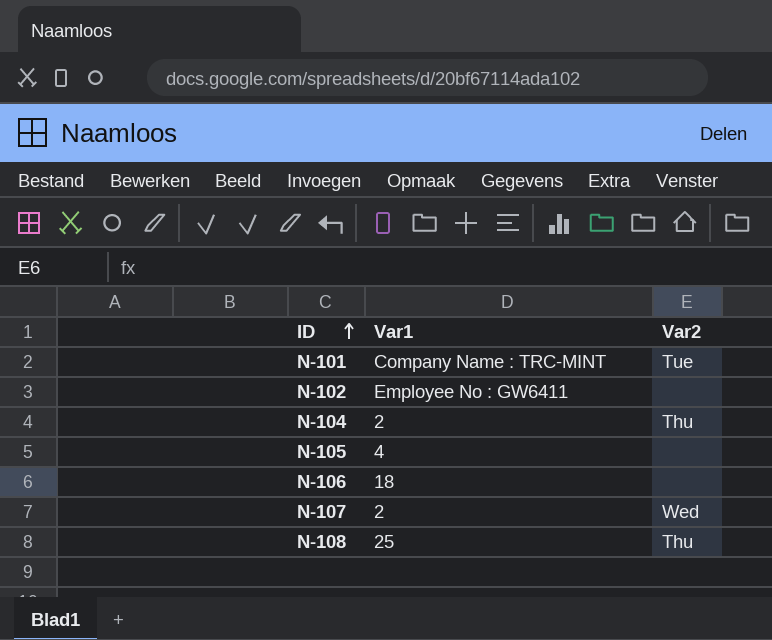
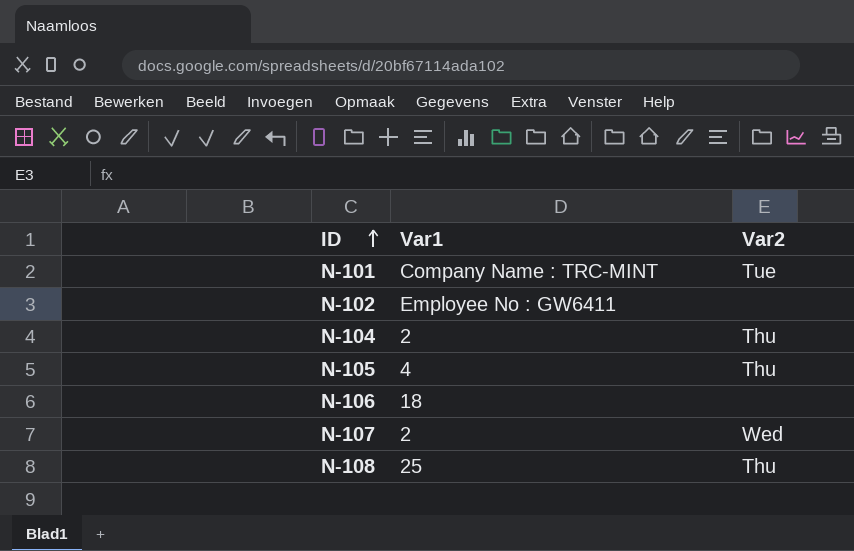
N-105 | Var2: none -> Thu

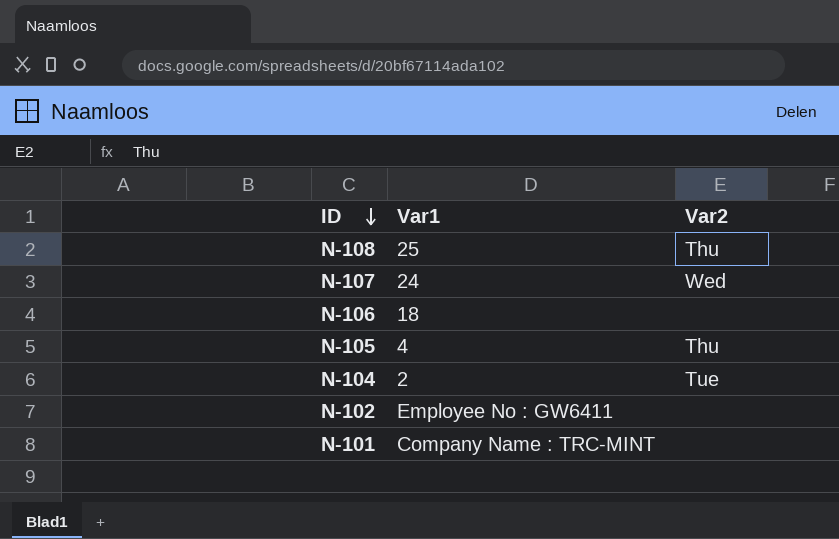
row order: ID ascending -> ID descending
N-107 | Var1: 2 -> 24
N-104 | Var2: Thu -> Tue
N-101 | Var2: Tue -> none

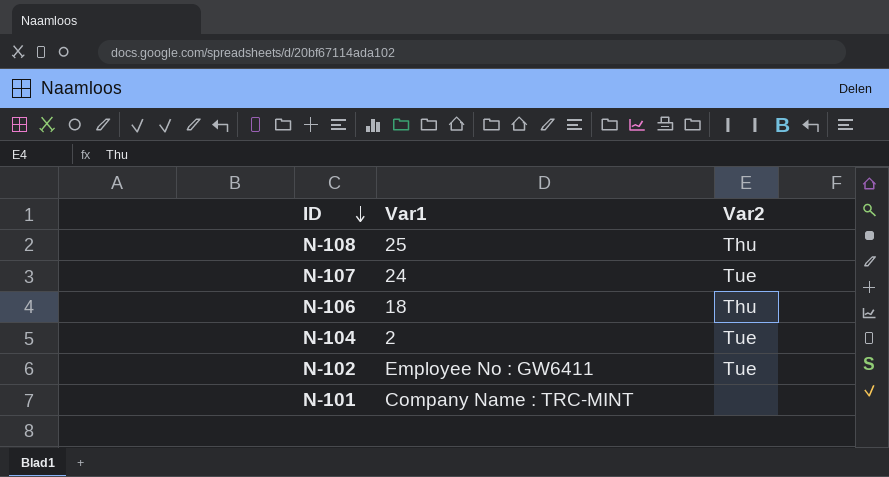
row N-105: 4 | Thu -> none
N-107 | Var2: Wed -> Tue
N-106 | Var2: none -> Thu
N-102 | Var2: none -> Tue

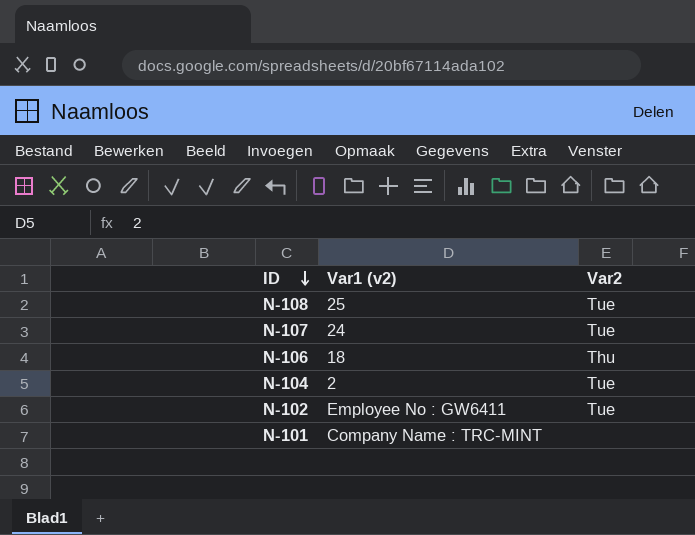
column name: Var1 -> Var1 (v2)
N-108 | Var2: Thu -> Tue

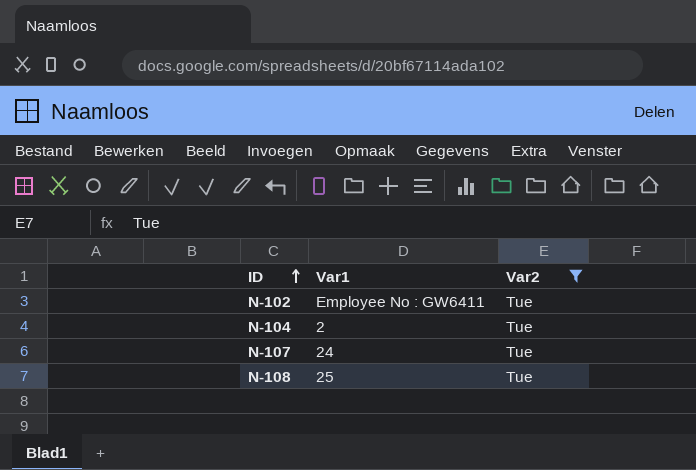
filter: none -> Var2 = Tue
row order: ID descending -> ID ascending
column name: Var1 (v2) -> Var1

